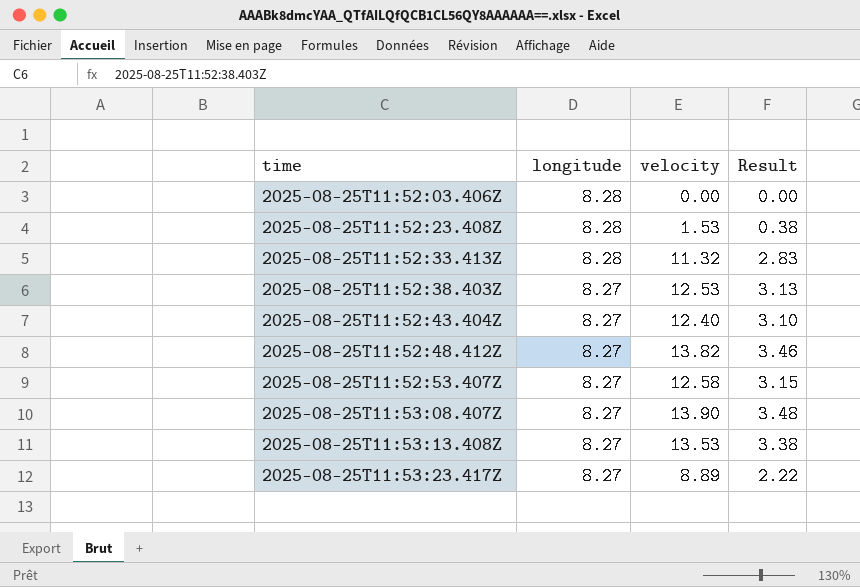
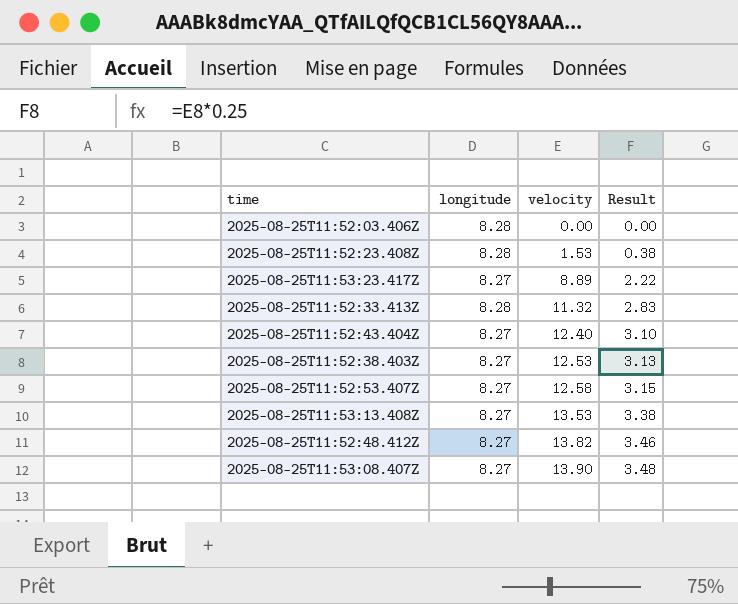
row order: time ascending -> velocity ascending

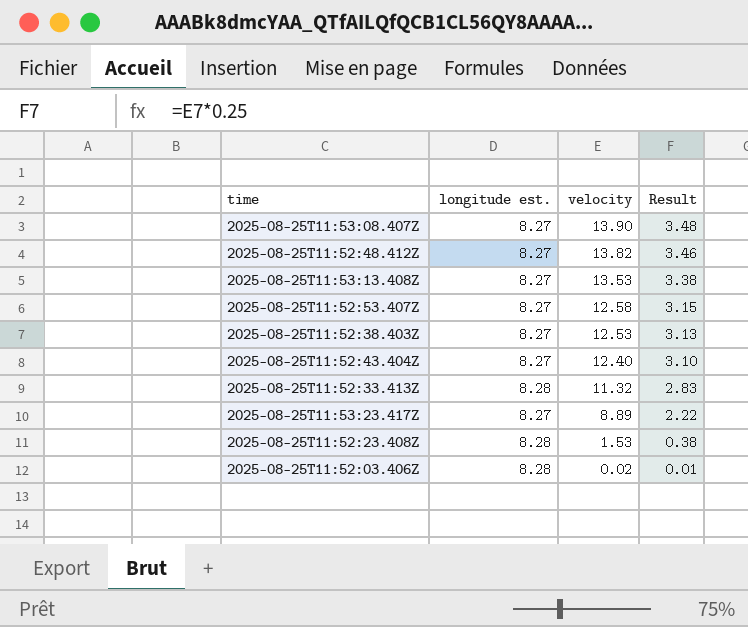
row order: velocity ascending -> velocity descending
column name: longitude -> longitude est.
2025-08-25T11:52:03.406Z | velocity: 0.00 -> 0.02
2025-08-25T11:52:03.406Z | Result: 0.00 -> 0.01

